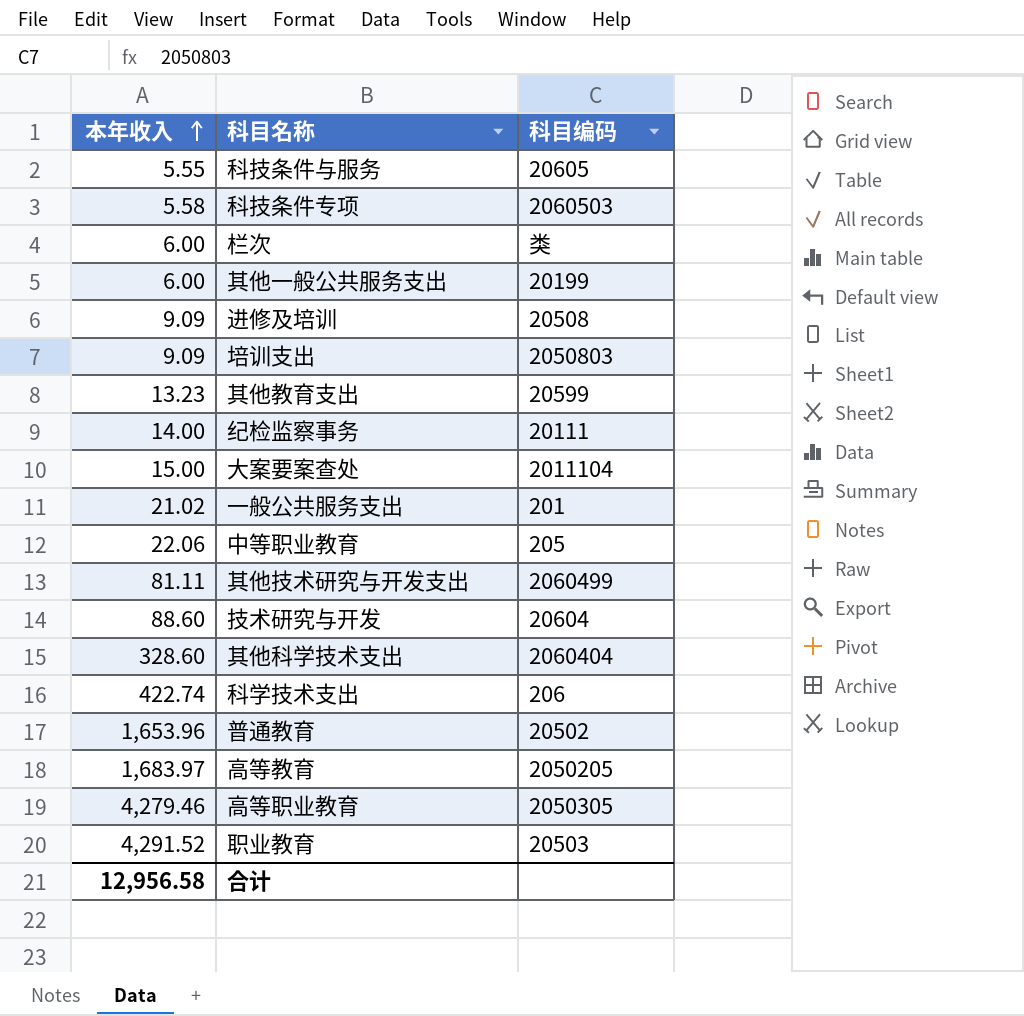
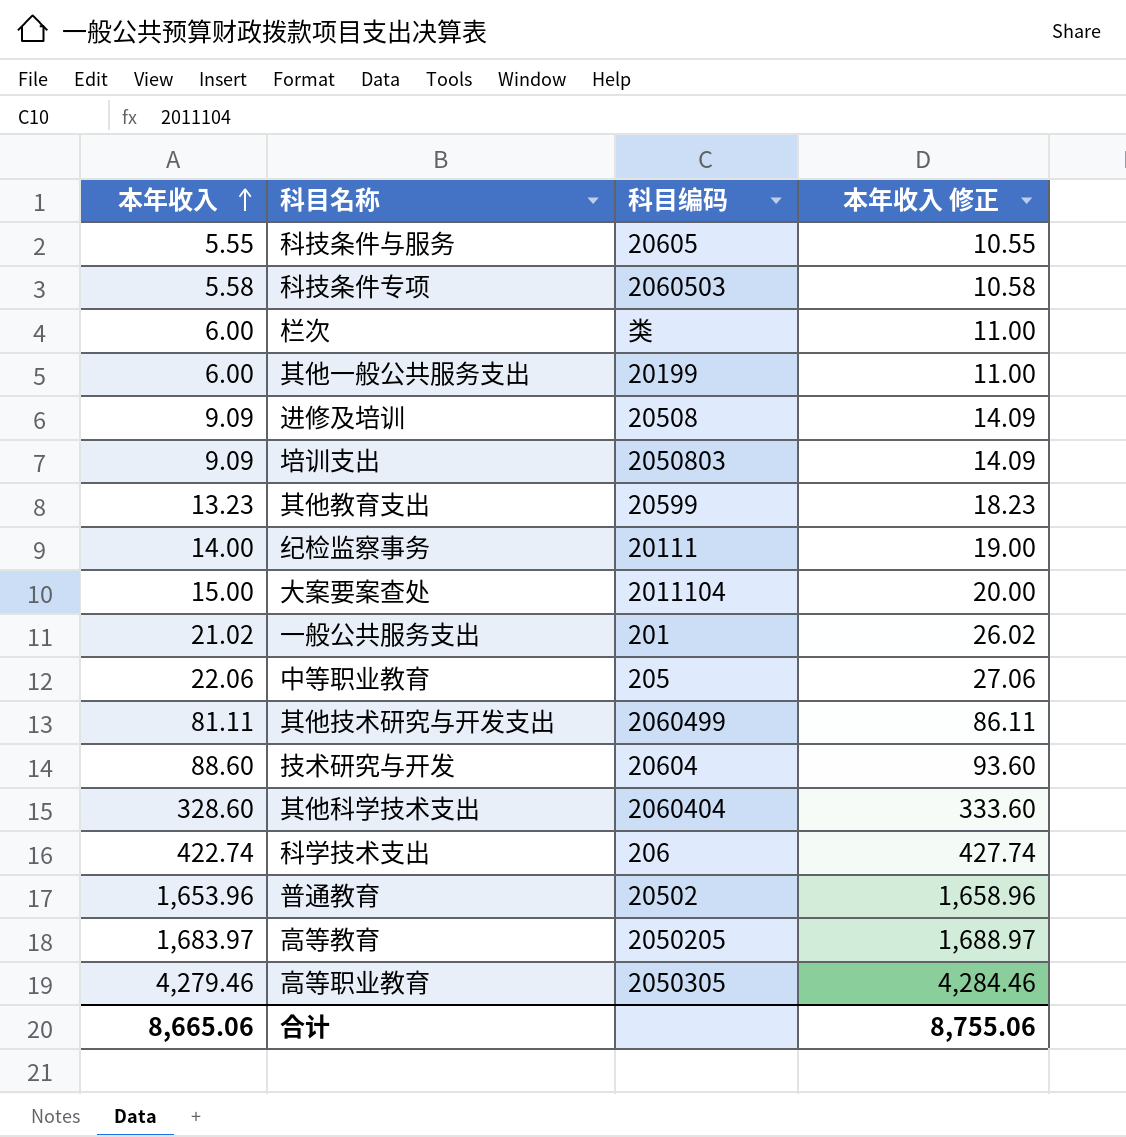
column 本年收入 修正 | formula: none -> [本年收入] + 5
row 职业教育: 4,291.52 | 20503 -> none
合计 | 本年收入: 12,956.58 -> 8,665.06

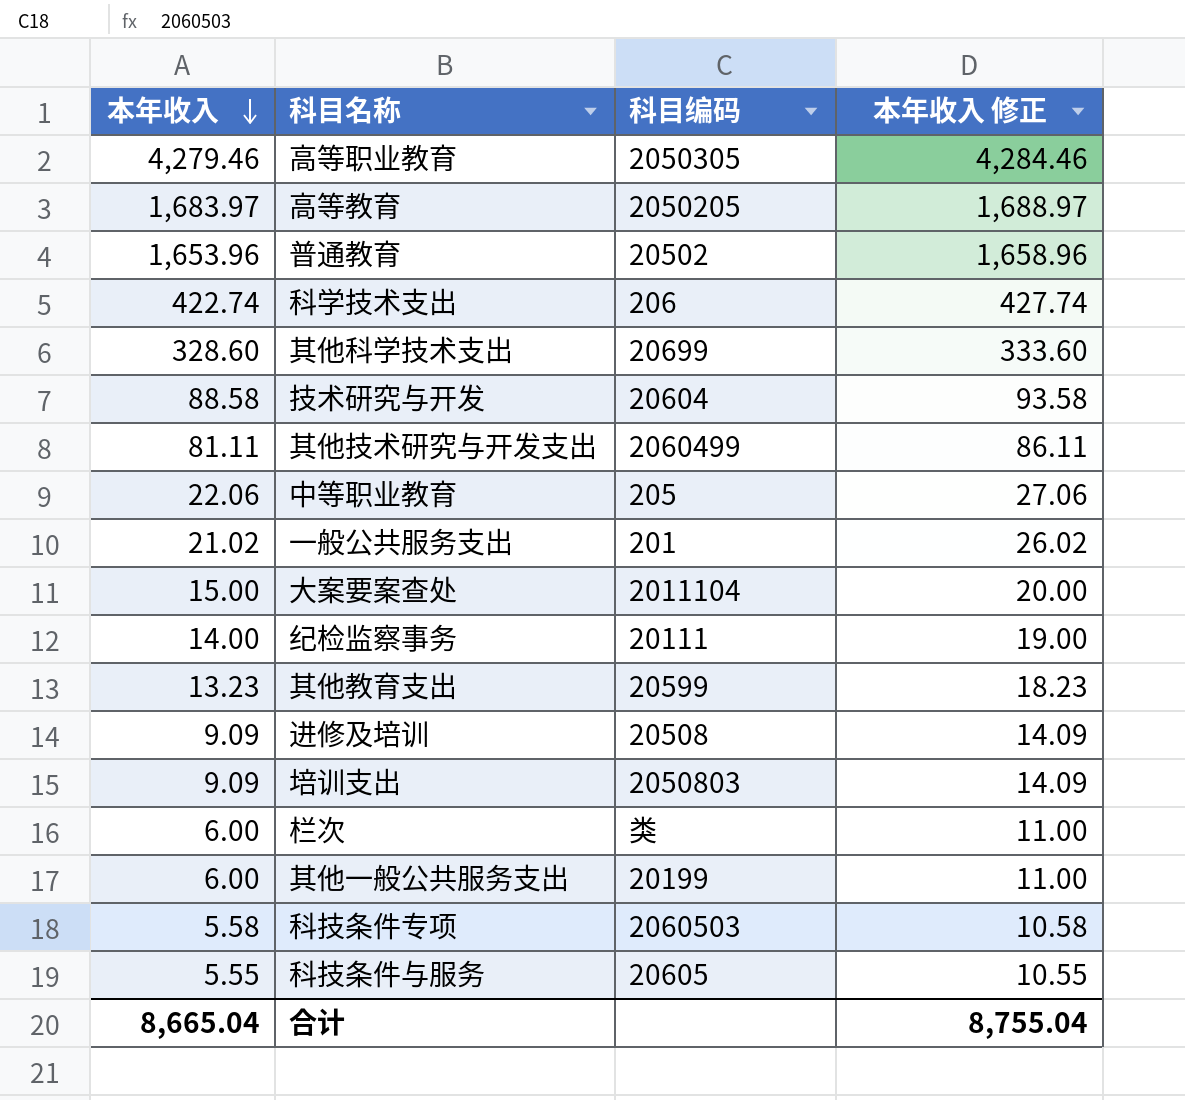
row order: 本年收入 ascending -> 本年收入 descending
其他科学技术支出 | 科目编码: 2060404 -> 20699
技术研究与开发 | 本年收入: 88.60 -> 88.58
技术研究与开发 | 本年收入 修正: 93.60 -> 93.58
合计 | 本年收入: 8,665.06 -> 8,665.04
合计 | 本年收入 修正: 8,755.06 -> 8,755.04

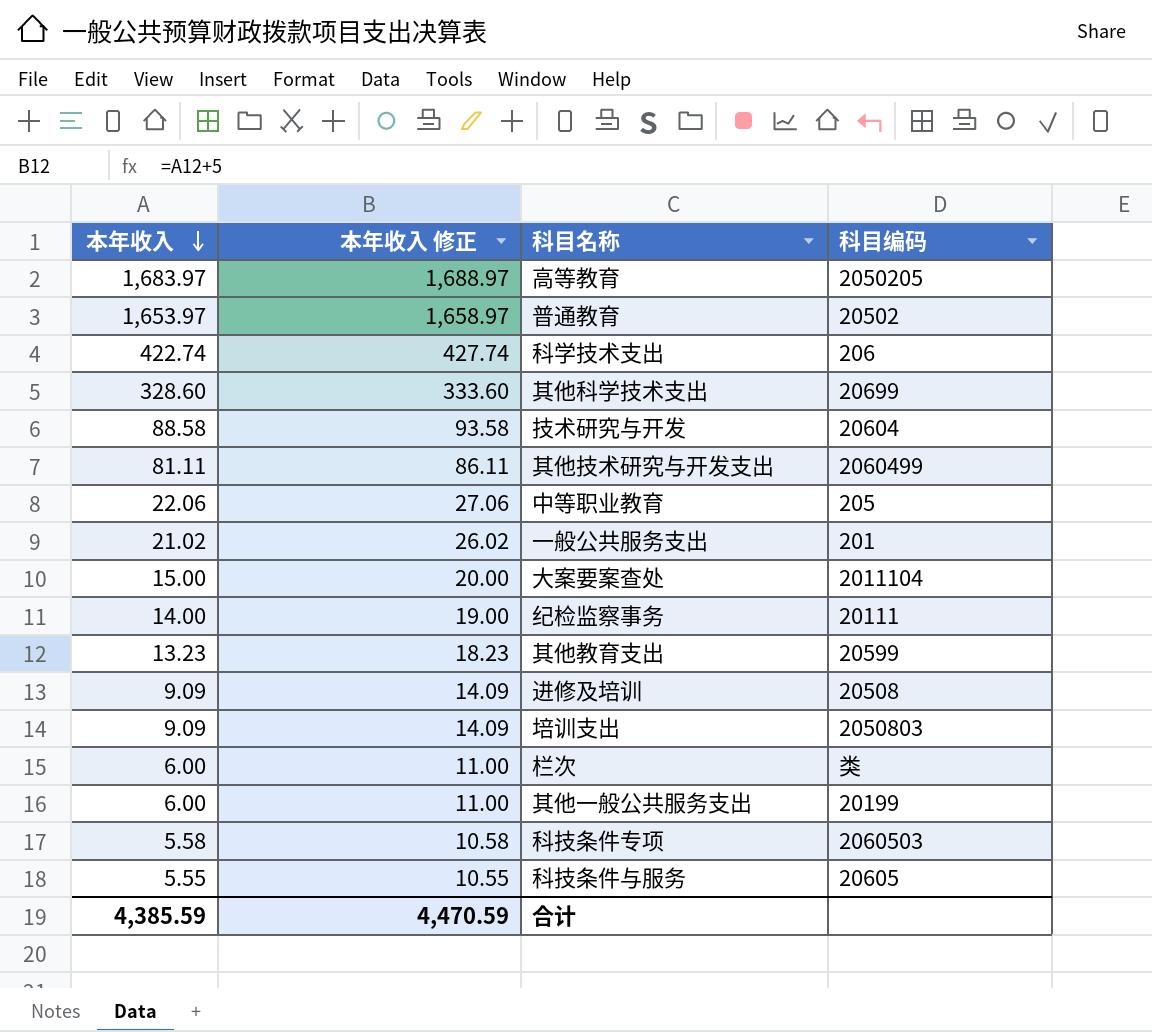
column 本年收入 修正 | position: 4 -> 2
row 高等职业教育: 4,279.46 | 2050305 | 4,284.46 -> none
普通教育 | 本年收入: 1,653.96 -> 1,653.97
普通教育 | 本年收入 修正: 1,658.96 -> 1,658.97
合计 | 本年收入: 8,665.04 -> 4,385.59
合计 | 本年收入 修正: 8,755.04 -> 4,470.59

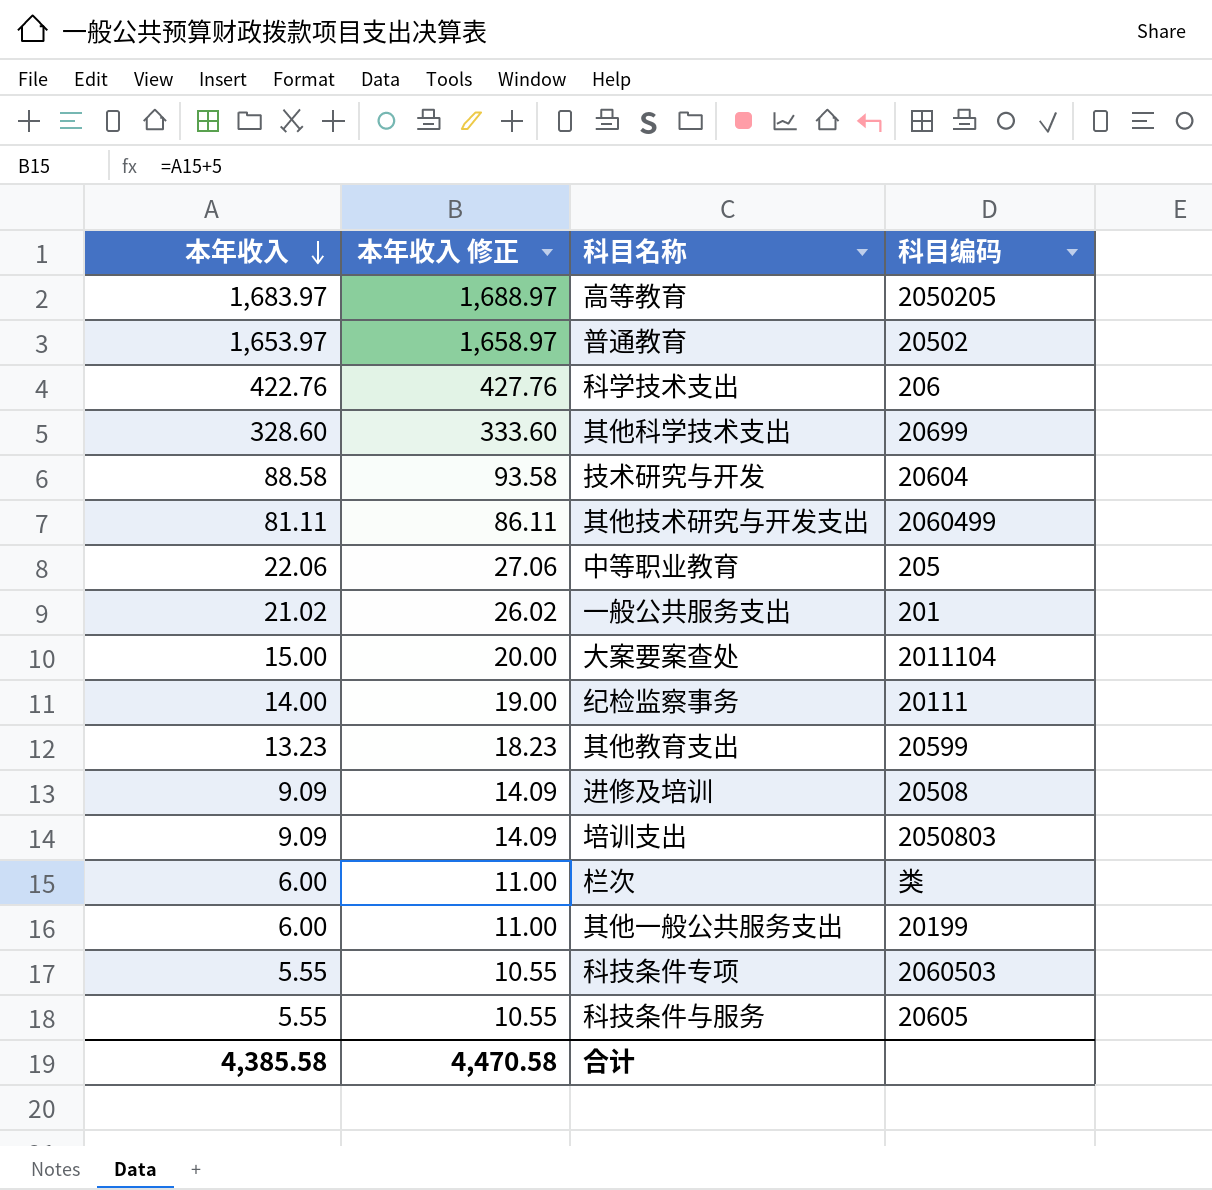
科学技术支出 | 本年收入: 422.74 -> 422.76
科学技术支出 | 本年收入 修正: 427.74 -> 427.76
科技条件专项 | 本年收入: 5.58 -> 5.55
科技条件专项 | 本年收入 修正: 10.58 -> 10.55
合计 | 本年收入: 4,385.59 -> 4,385.58
合计 | 本年收入 修正: 4,470.59 -> 4,470.58

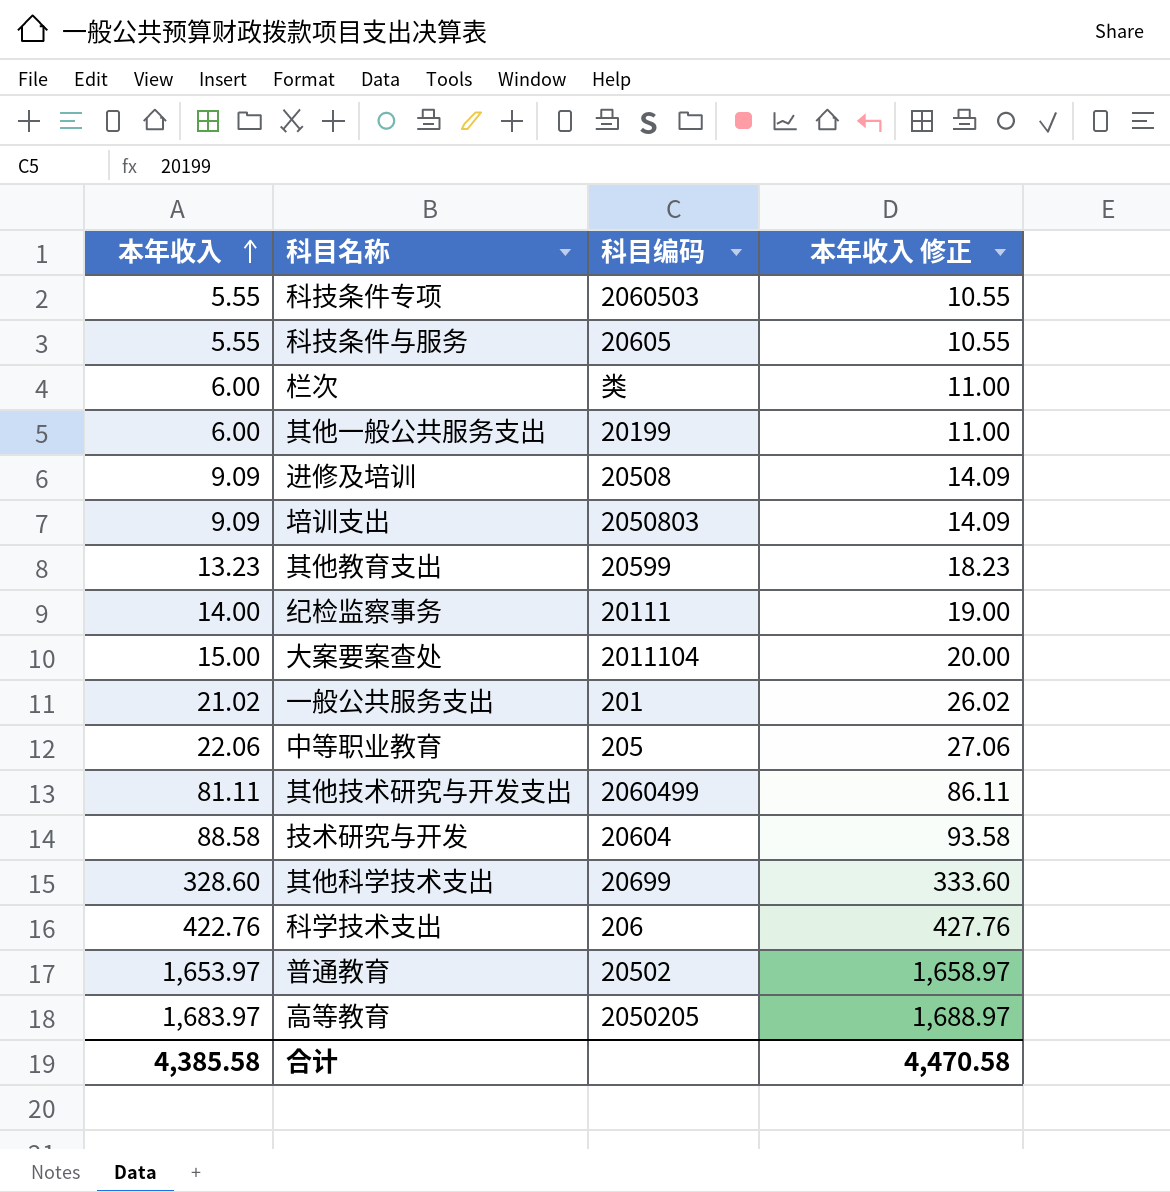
row order: 本年收入 descending -> 本年收入 ascending
column 本年收入 修正 | position: 2 -> 4

